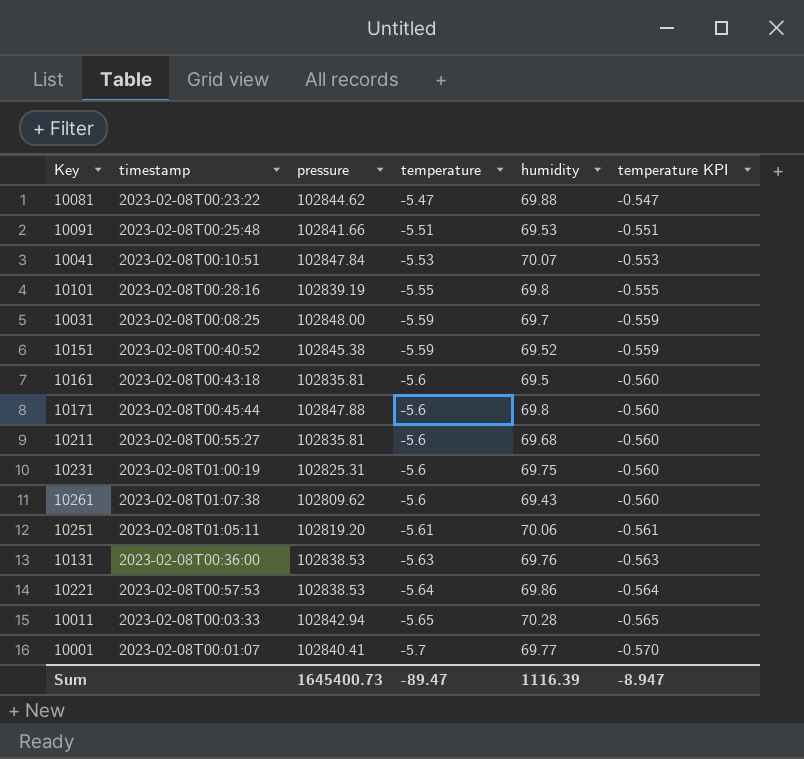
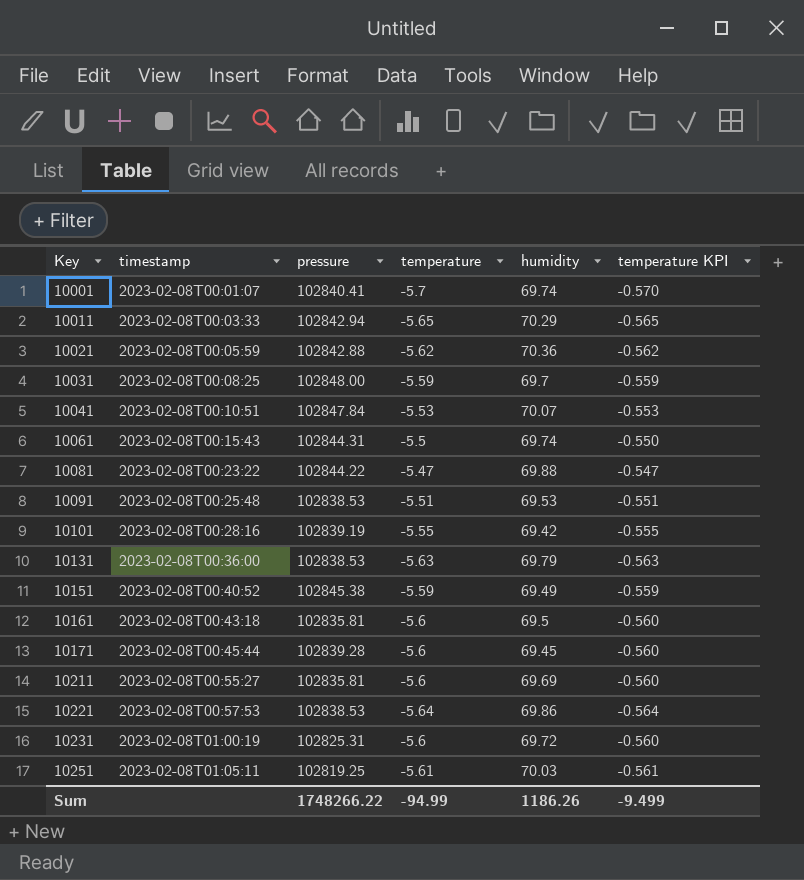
row order: temperature descending -> Key ascending
row 10261: 2023-02-08T01:07:38 | 102809.62 | -5.6 | 69.43 | -0.560 -> none
10001 | humidity: 69.77 -> 69.74
10011 | humidity: 70.28 -> 70.29
row 10021: none -> 2023-02-08T00:05:59 | 102842.88 | -5.62 | 70.36 | -0.562
row 10061: none -> 2023-02-08T00:15:43 | 102844.31 | -5.5 | 69.74 | -0.550
10081 | pressure: 102844.62 -> 102844.22
10091 | pressure: 102841.66 -> 102838.53
10101 | humidity: 69.8 -> 69.42
10131 | humidity: 69.76 -> 69.79
10151 | humidity: 69.52 -> 69.49
10171 | pressure: 102847.88 -> 102839.28
10171 | humidity: 69.8 -> 69.45
10211 | humidity: 69.68 -> 69.69
10231 | humidity: 69.75 -> 69.72
10251 | pressure: 102819.20 -> 102819.25
10251 | humidity: 70.06 -> 70.03
Sum | pressure: 1645400.73 -> 1748266.22
Sum | temperature: -89.47 -> -94.99
Sum | humidity: 1116.39 -> 1186.26
Sum | temperature KPI: -8.947 -> -9.499

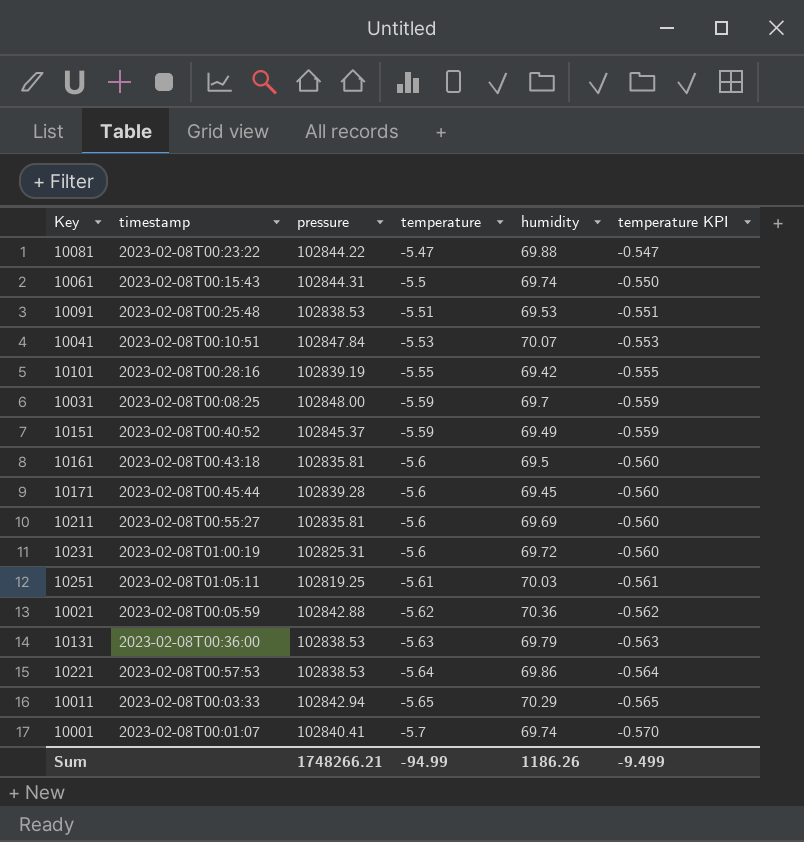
row order: Key ascending -> temperature descending
10151 | pressure: 102845.38 -> 102845.37
Sum | pressure: 1748266.22 -> 1748266.21

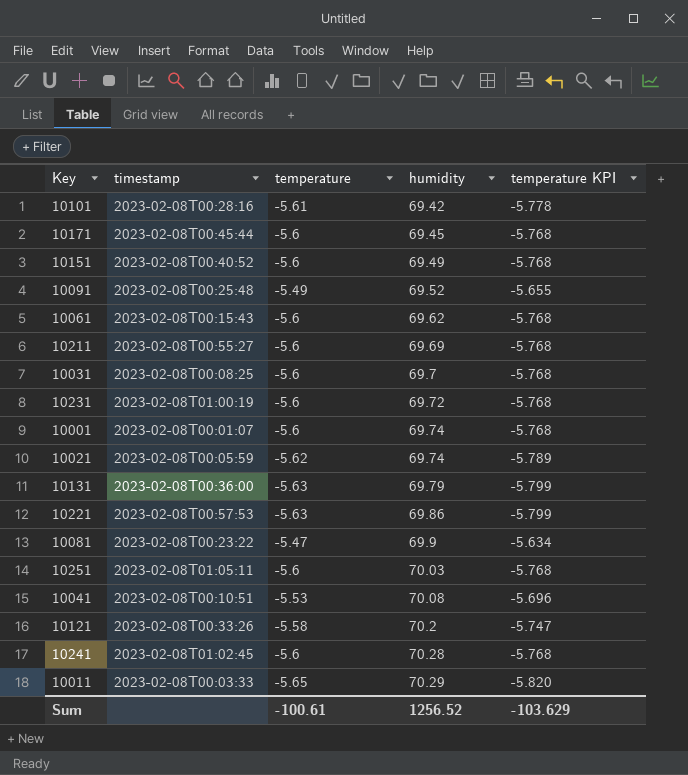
row order: temperature descending -> humidity ascending
column pressure | position: 3 -> none
column temperature KPI | formula: [temperature] * 0.1 -> [temperature] * 1.03
row 10161: 2023-02-08T00:43:18 | 102835.81 | -5.6 | 69.5 | -0.560 -> none
10101 | temperature: -5.55 -> -5.61
10151 | temperature: -5.59 -> -5.6
10091 | temperature: -5.51 -> -5.49
10091 | humidity: 69.53 -> 69.52
10061 | temperature: -5.5 -> -5.6
10061 | humidity: 69.74 -> 69.62
10031 | temperature: -5.59 -> -5.6
10001 | temperature: -5.7 -> -5.6
10021 | humidity: 70.36 -> 69.74
10221 | temperature: -5.64 -> -5.63
10081 | humidity: 69.88 -> 69.9
10251 | temperature: -5.61 -> -5.6
10041 | humidity: 70.07 -> 70.08
row 10121: none -> 2023-02-08T00:33:26 | -5.58 | 70.2 | -5.747
row 10241: none -> 2023-02-08T01:02:45 | -5.6 | 70.28 | -5.768
Sum | temperature: -94.99 -> -100.61
Sum | humidity: 1186.26 -> 1256.52
Sum | temperature KPI: -9.499 -> -103.629

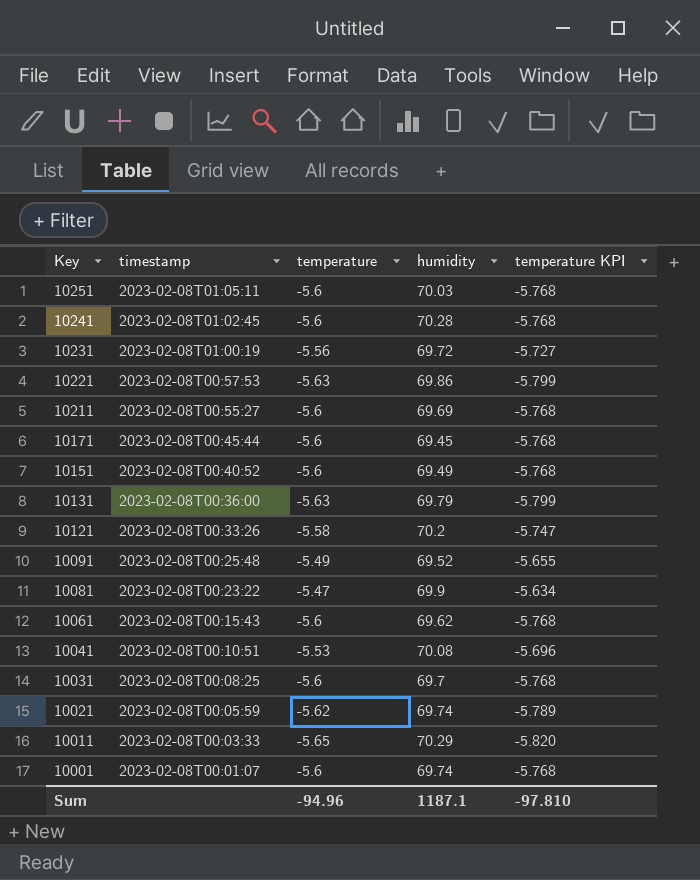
row order: humidity ascending -> Key descending
row 10101: 2023-02-08T00:28:16 | -5.61 | 69.42 | -5.778 -> none
10231 | temperature: -5.6 -> -5.56
10231 | temperature KPI: -5.768 -> -5.727
Sum | temperature: -100.61 -> -94.96
Sum | humidity: 1256.52 -> 1187.1
Sum | temperature KPI: -103.629 -> -97.810

